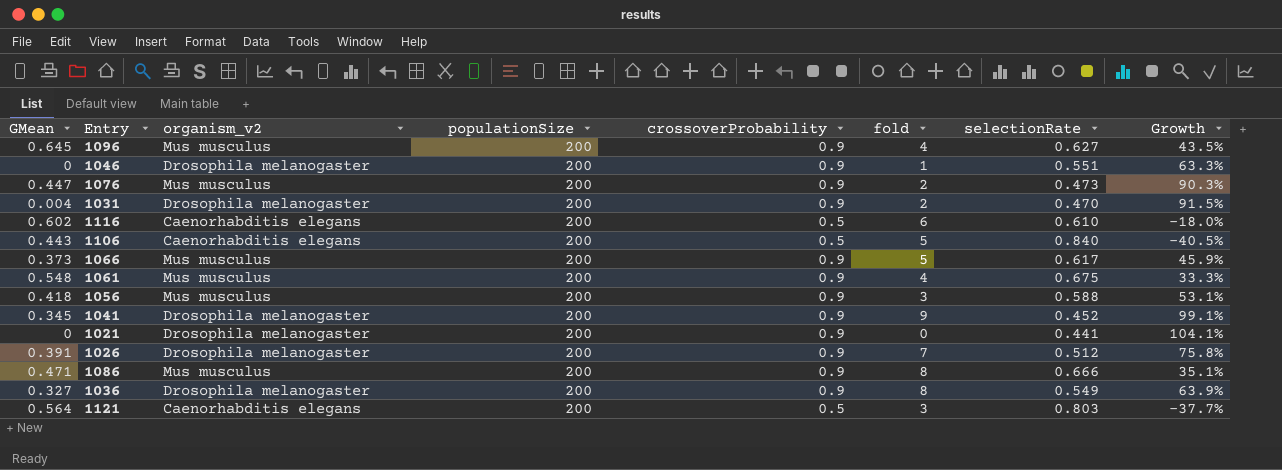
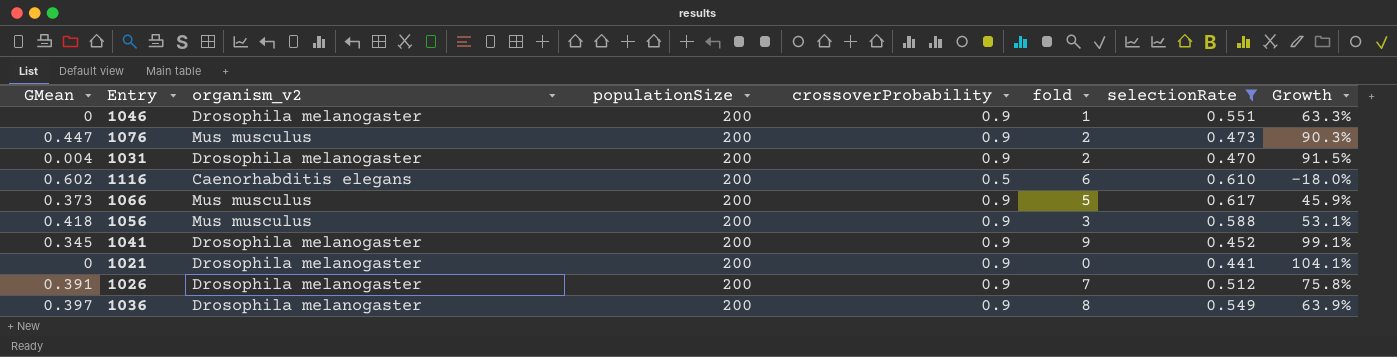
filter: none -> selectionRate <= 0.617
1036 | GMean: 0.327 -> 0.397

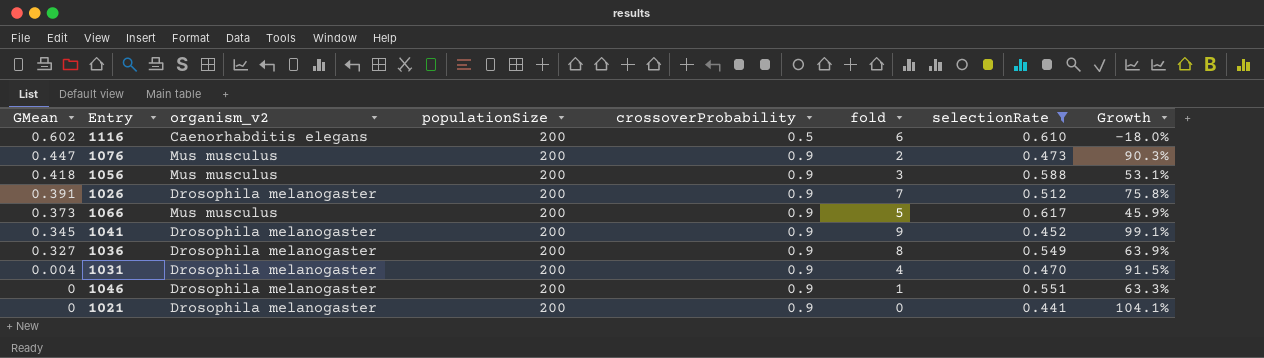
row order: none -> GMean descending
1036 | GMean: 0.397 -> 0.327
1031 | fold: 2 -> 4

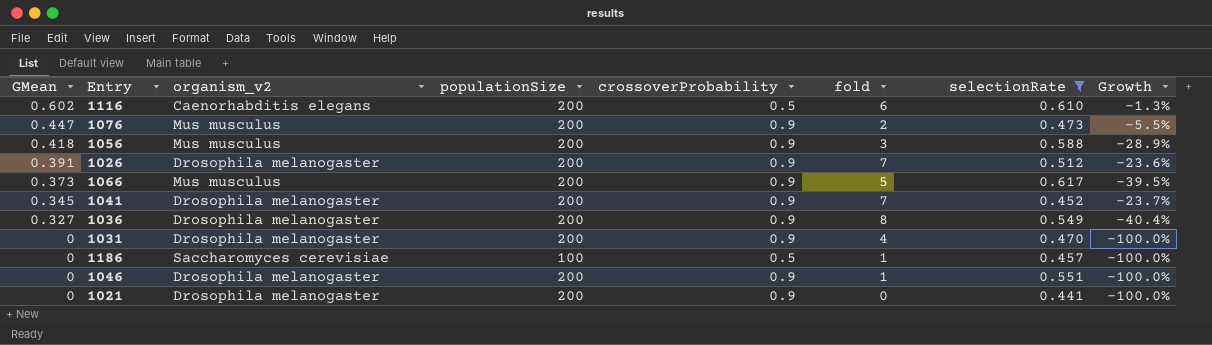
column Growth | formula: ([crossoverProbability] - [selectionRate]) / [selectionRate] -> ([GMean] - [selectionRate]) / [selectionRate]
1041 | fold: 9 -> 7
1031 | GMean: 0.004 -> 0
row 1186: none -> 0 | Saccharomyces cerevisiae | 100 | 0.5 | 1 | 0.457 | -100.0%

